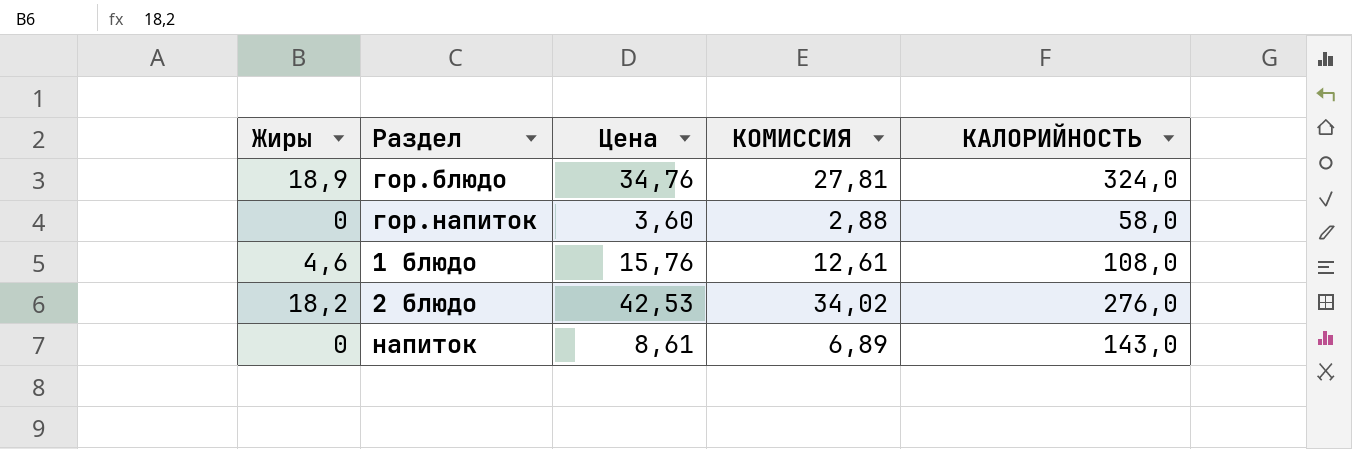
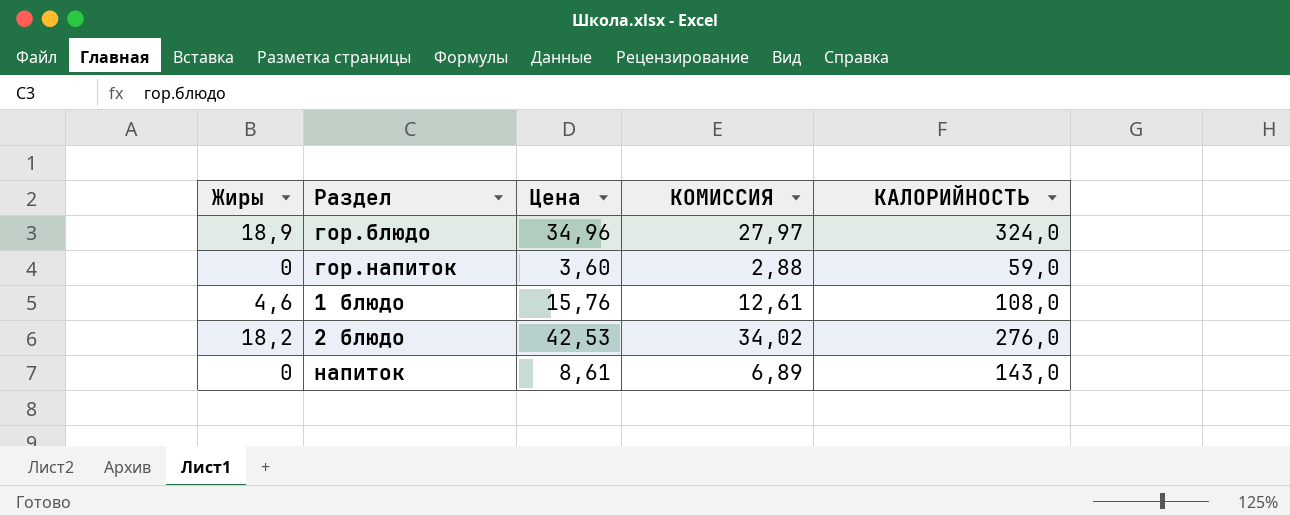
гор.блюдо | Цена: 34,76 -> 34,96
гор.блюдо | КОМИССИЯ: 27,81 -> 27,97
гор.напиток | КАЛОРИЙНОСТЬ: 58,0 -> 59,0

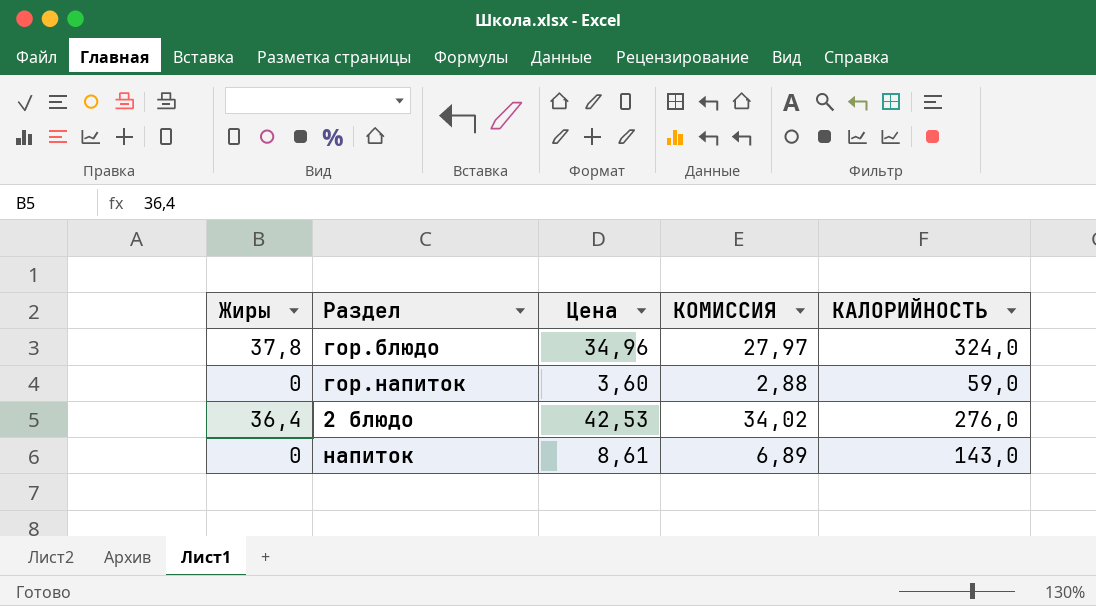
row 1 блюдо: 4,6 | 15,76 | 12,61 | 108,0 -> none
гор.блюдо | Жиры: 18,9 -> 37,8
2 блюдо | Жиры: 18,2 -> 36,4

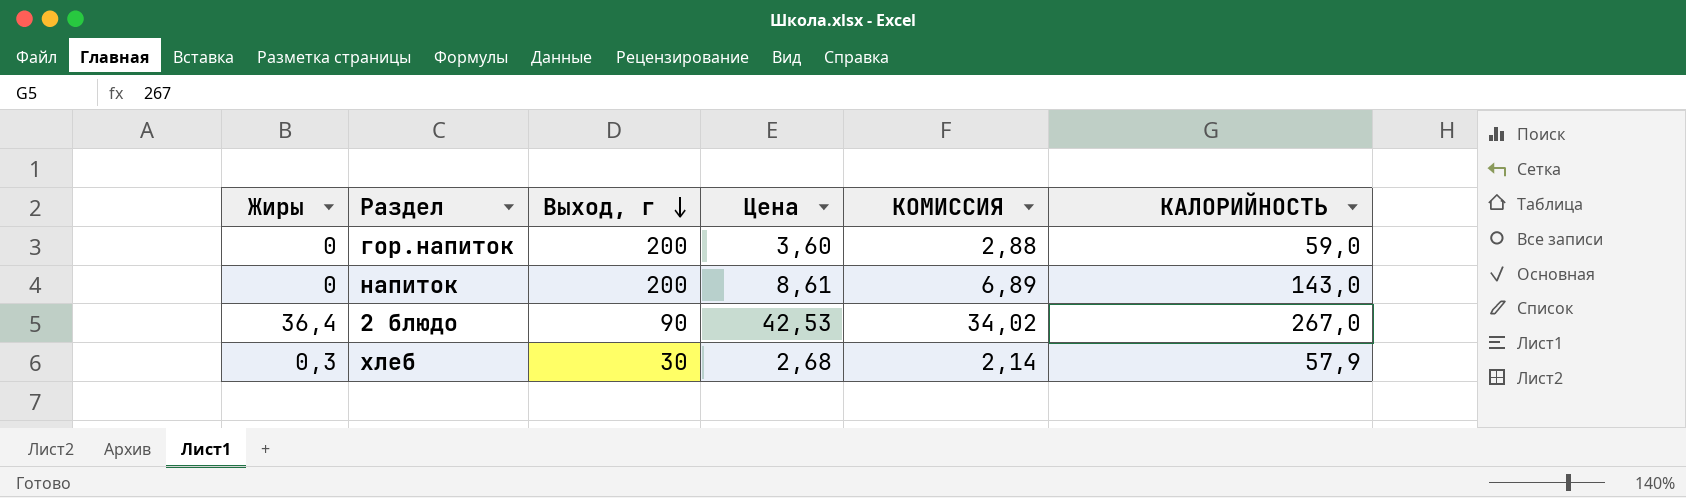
row order: none -> Выход, г descending
column Выход, г | position: none -> 3
row гор.блюдо: 37,8 | 34,96 | 27,97 | 324,0 -> none
2 блюдо | КАЛОРИЙНОСТЬ: 276,0 -> 267,0
row хлеб: none -> 0,3 | 30 | 2,68 | 2,14 | 57,9

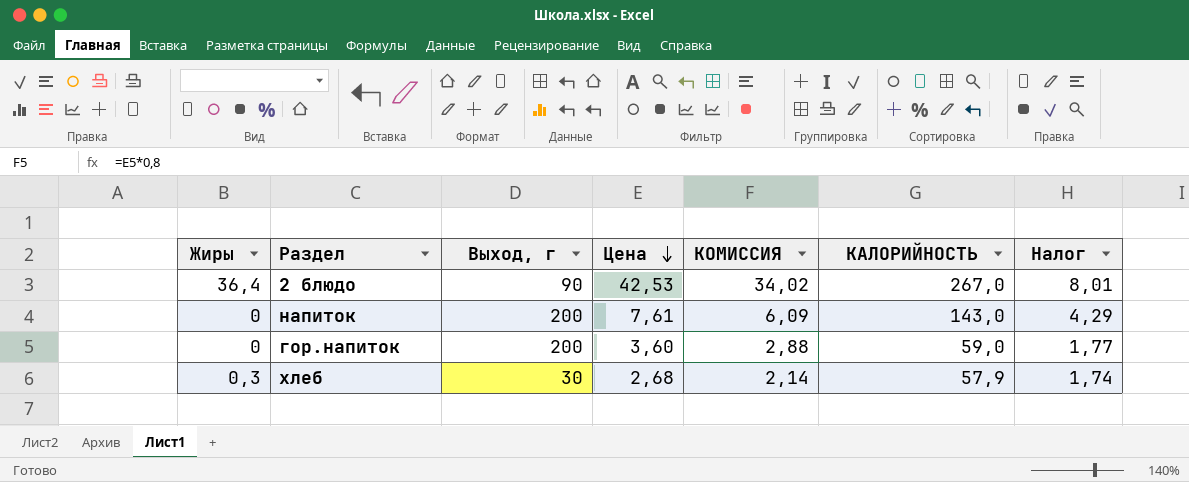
row order: Выход, г descending -> Цена descending
column Налог | formula: none -> [КАЛОРИЙНОСТЬ] * 0,03
напиток | Цена: 8,61 -> 7,61
напиток | КОМИССИЯ: 6,89 -> 6,09

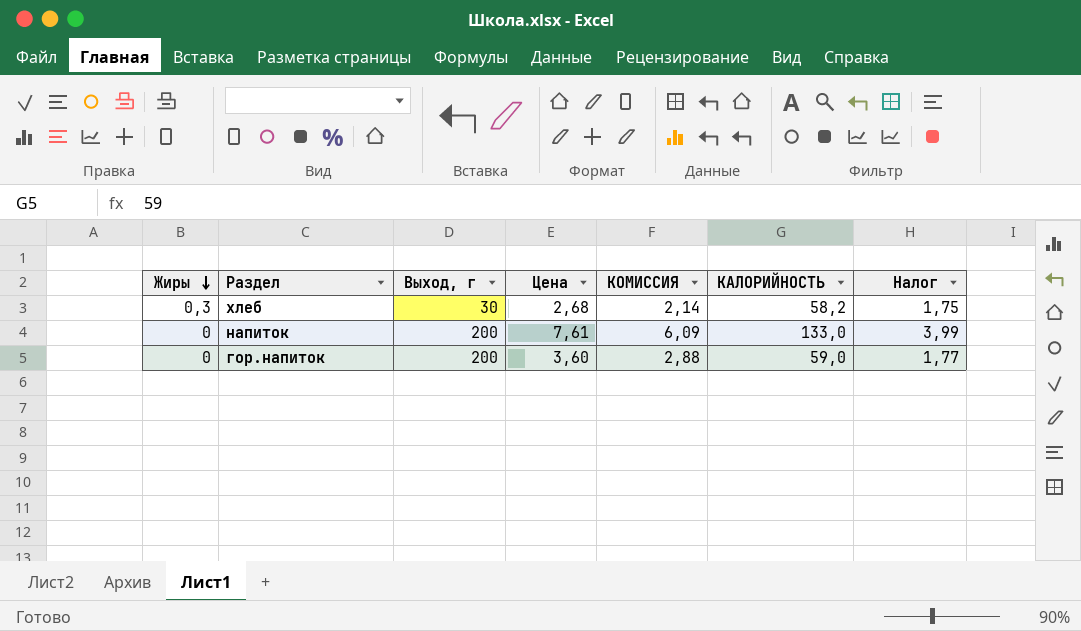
row order: Цена descending -> Жиры descending
row 2 блюдо: 36,4 | 90 | 42,53 | 34,02 | 267,0 | 8,01 -> none
хлеб | КАЛОРИЙНОСТЬ: 57,9 -> 58,2
хлеб | Налог: 1,74 -> 1,75
напиток | КАЛОРИЙНОСТЬ: 143,0 -> 133,0
напиток | Налог: 4,29 -> 3,99

